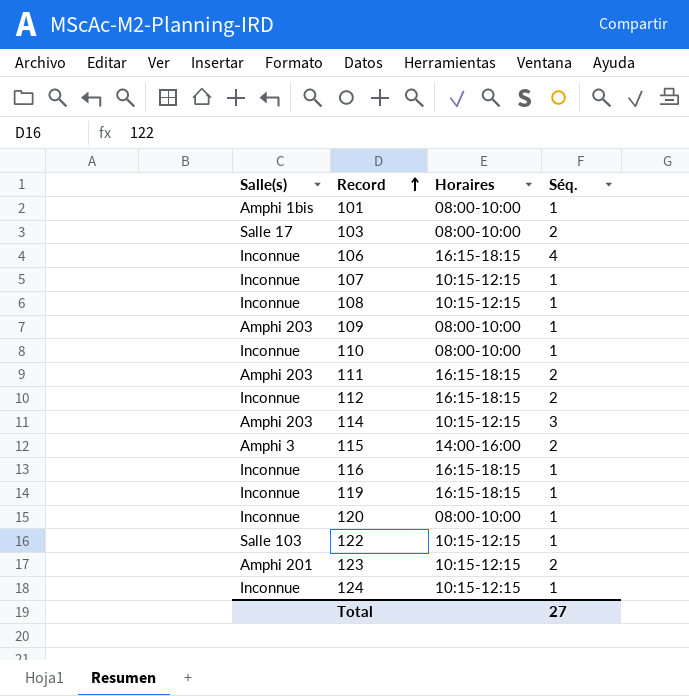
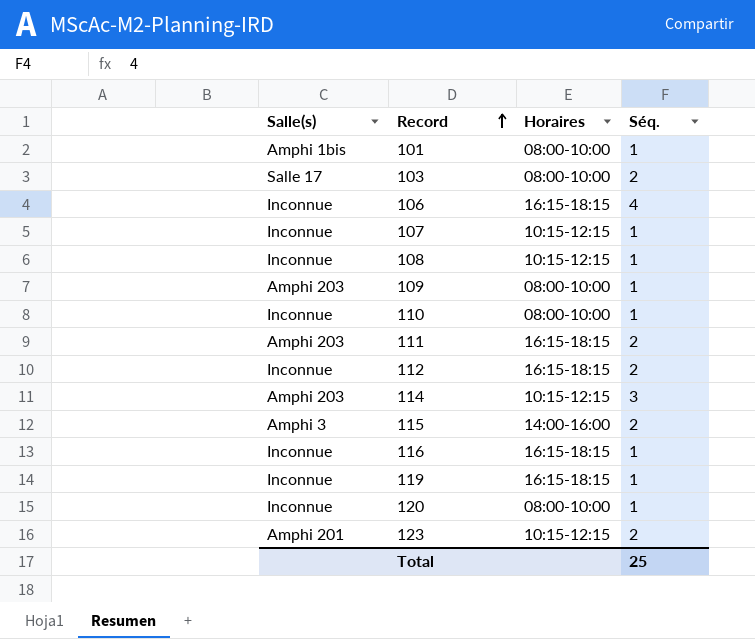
row 122: Salle 103 | 10:15-12:15 | 1 -> none
row 124: Inconnue | 10:15-12:15 | 1 -> none
Total | Séq.: 27 -> 25

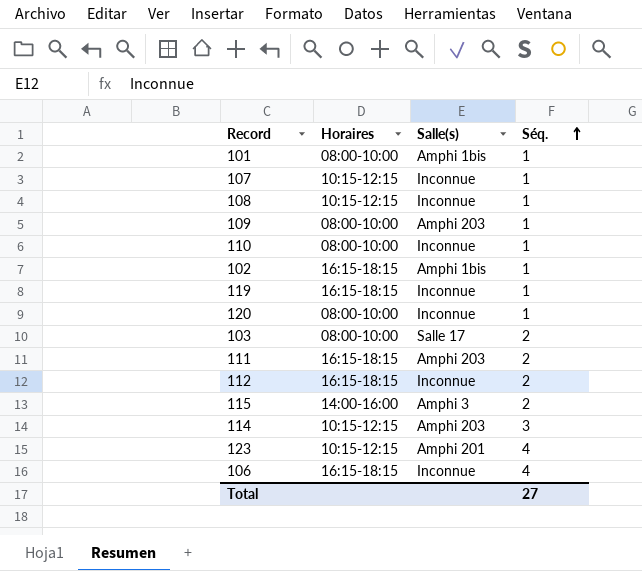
row order: Record ascending -> Séq. ascending
column Salle(s) | position: 1 -> 3
row 116: Inconnue | 16:15-18:15 | 1 -> none
row 102: none -> 16:15-18:15 | Amphi 1bis | 1
123 | Séq.: 2 -> 4
Total | Séq.: 25 -> 27

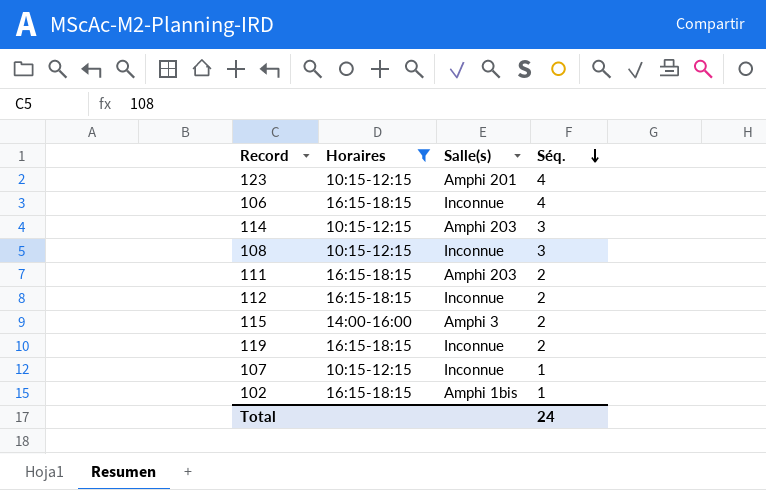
filter: none -> Horaires != 08:00-10:00
row order: Séq. ascending -> Séq. descending
108 | Séq.: 1 -> 3
119 | Séq.: 1 -> 2
Total | Séq.: 27 -> 24

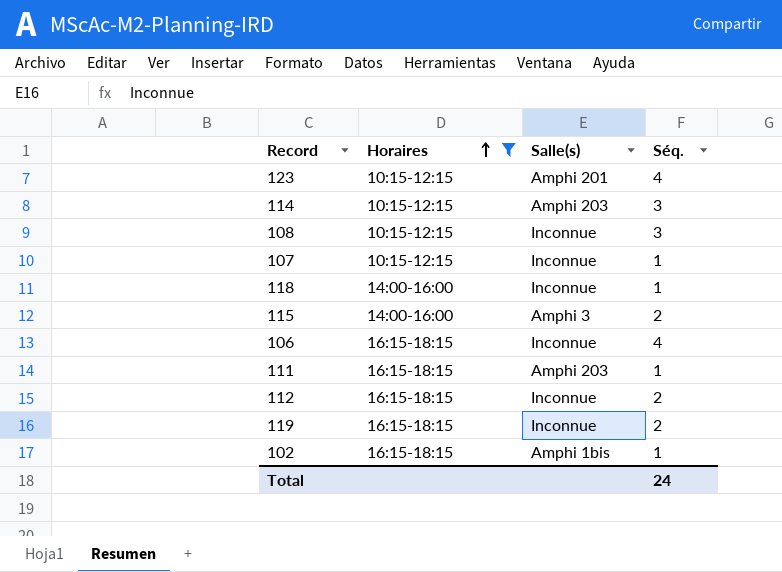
row order: Séq. descending -> Horaires ascending
row 118: none -> 14:00-16:00 | Inconnue | 1
111 | Séq.: 2 -> 1

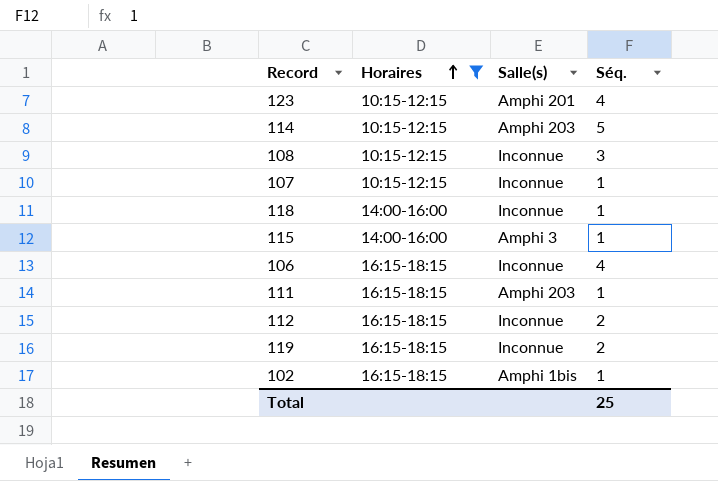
114 | Séq.: 3 -> 5
115 | Séq.: 2 -> 1
Total | Séq.: 24 -> 25

